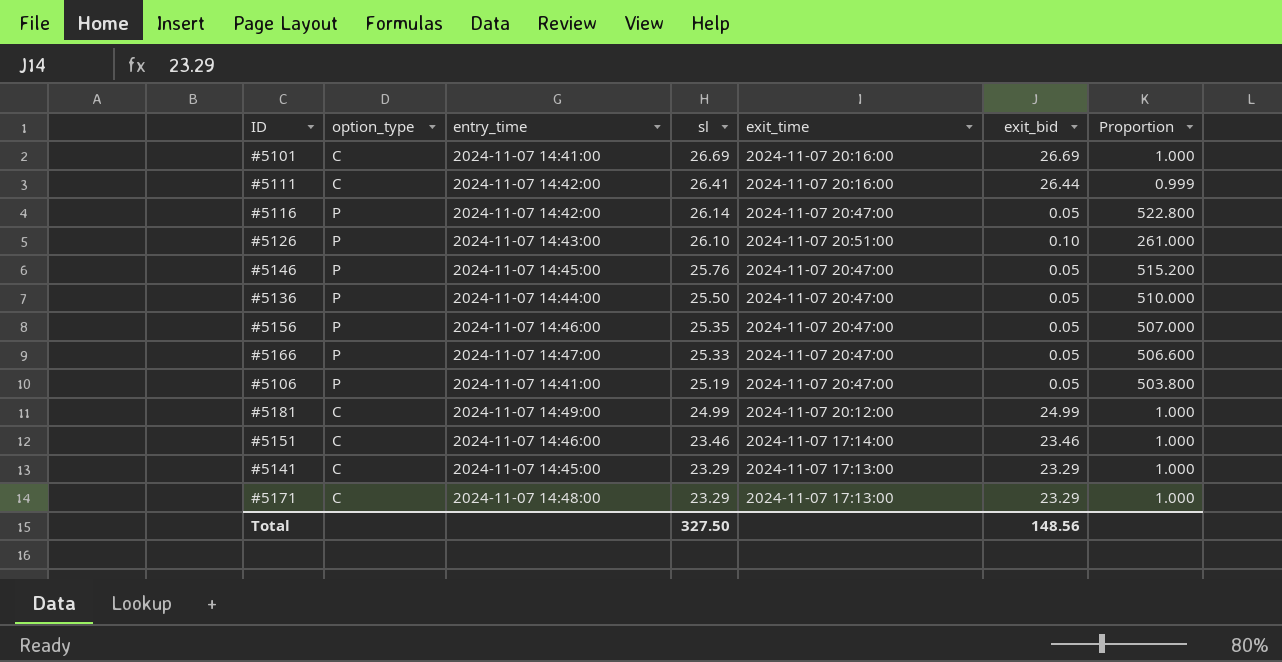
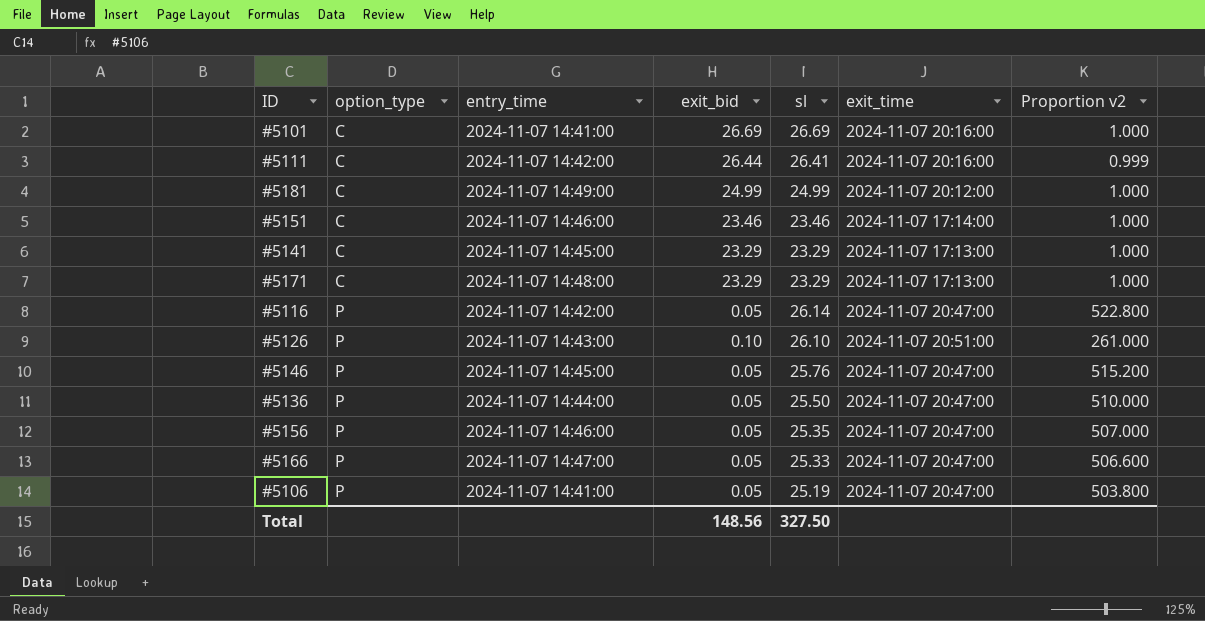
row order: sl descending -> option_type ascending
column exit_bid | position: 6 -> 4
column name: Proportion -> Proportion v2

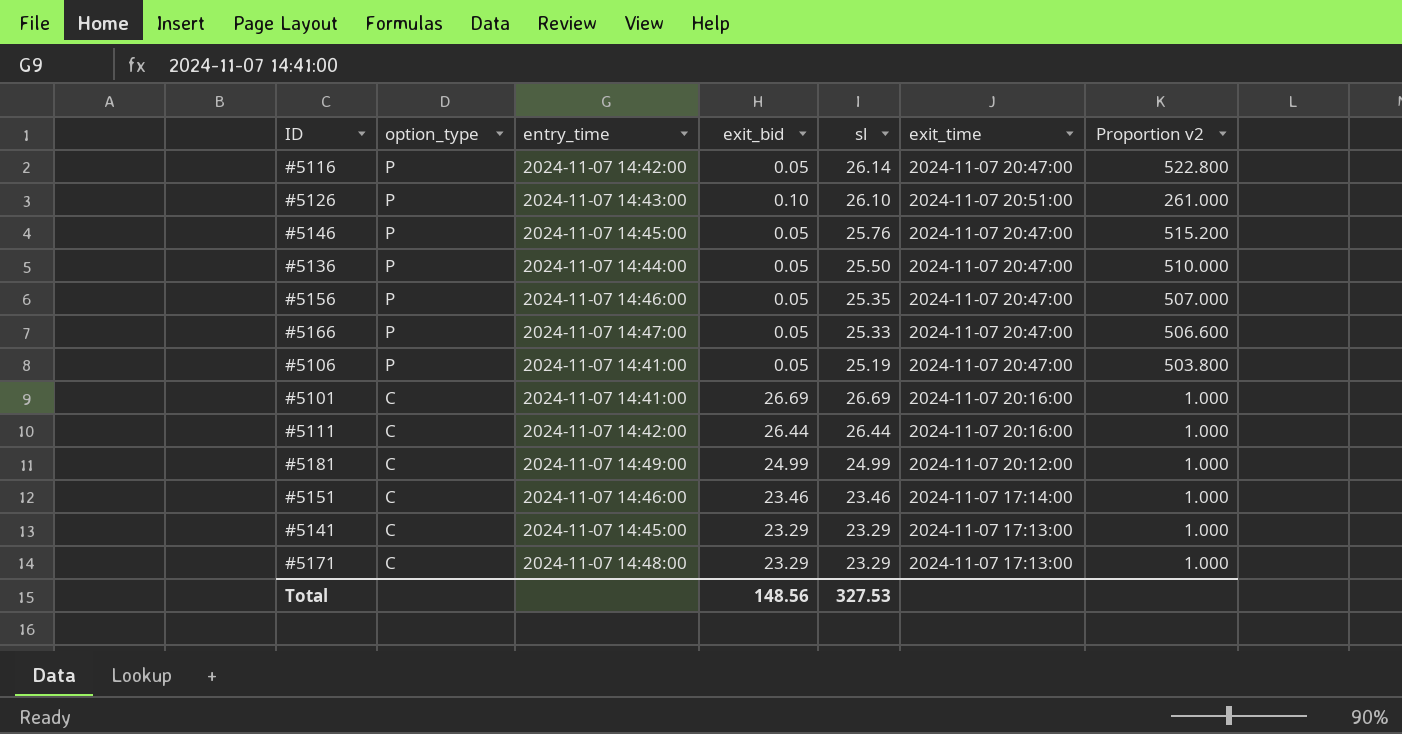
row order: option_type ascending -> option_type descending
#5111 | sl: 26.41 -> 26.44
#5111 | Proportion v2: 0.999 -> 1.000
Total | sl: 327.50 -> 327.53

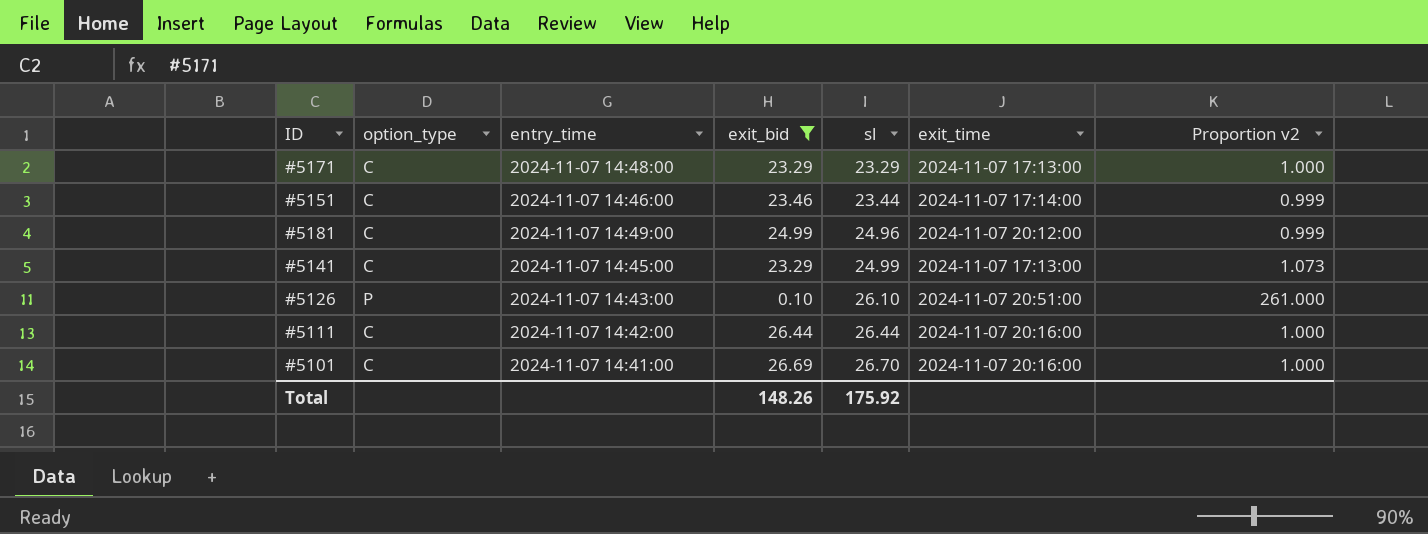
filter: none -> exit_bid != 0.05
row order: option_type descending -> sl ascending
#5151 | sl: 23.46 -> 23.44
#5151 | Proportion v2: 1.000 -> 0.999
#5181 | sl: 24.99 -> 24.96
#5181 | Proportion v2: 1.000 -> 0.999
#5141 | sl: 23.29 -> 24.99
#5141 | Proportion v2: 1.000 -> 1.073
#5101 | sl: 26.69 -> 26.70
Total | exit_bid: 148.56 -> 148.26
Total | sl: 327.53 -> 175.92

